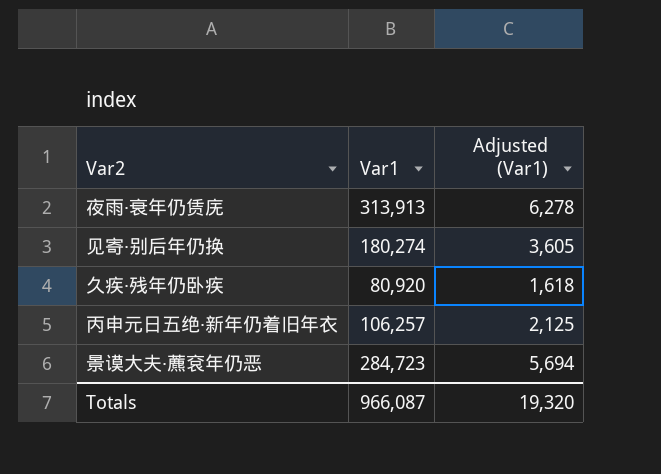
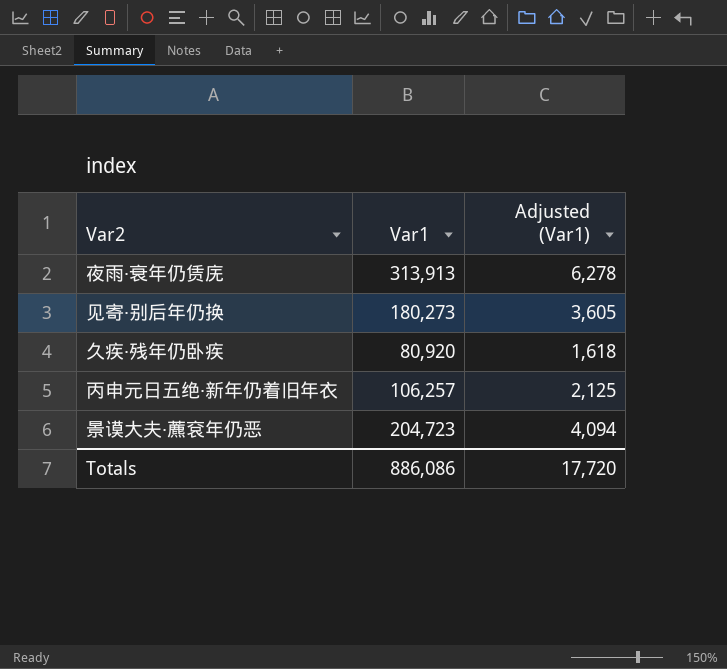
见寄·别后年仍换 | Var1: 180,274 -> 180,273
景谟大夫·藨袞年仍恶 | Var1: 284,723 -> 204,723
景谟大夫·藨袞年仍恶 | Adjusted (Var1): 5,694 -> 4,094
Totals | Var1: 966,087 -> 886,086
Totals | Adjusted (Var1): 19,320 -> 17,720

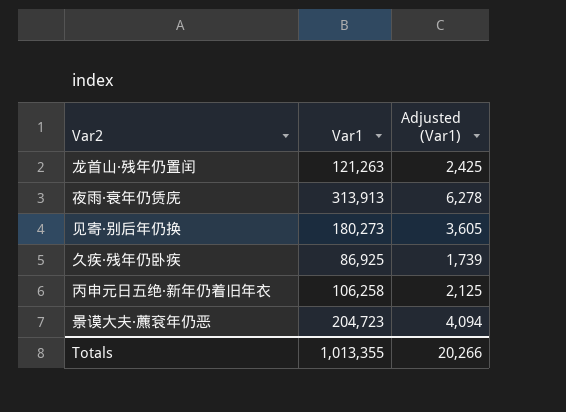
row 龙首山·残年仍置闰: none -> 121,263 | 2,425
久疾·残年仍卧疾 | Var1: 80,920 -> 86,925
久疾·残年仍卧疾 | Adjusted (Var1): 1,618 -> 1,739
丙申元日五绝·新年仍着旧年衣 | Var1: 106,257 -> 106,258
Totals | Var1: 886,086 -> 1,013,355
Totals | Adjusted (Var1): 17,720 -> 20,266

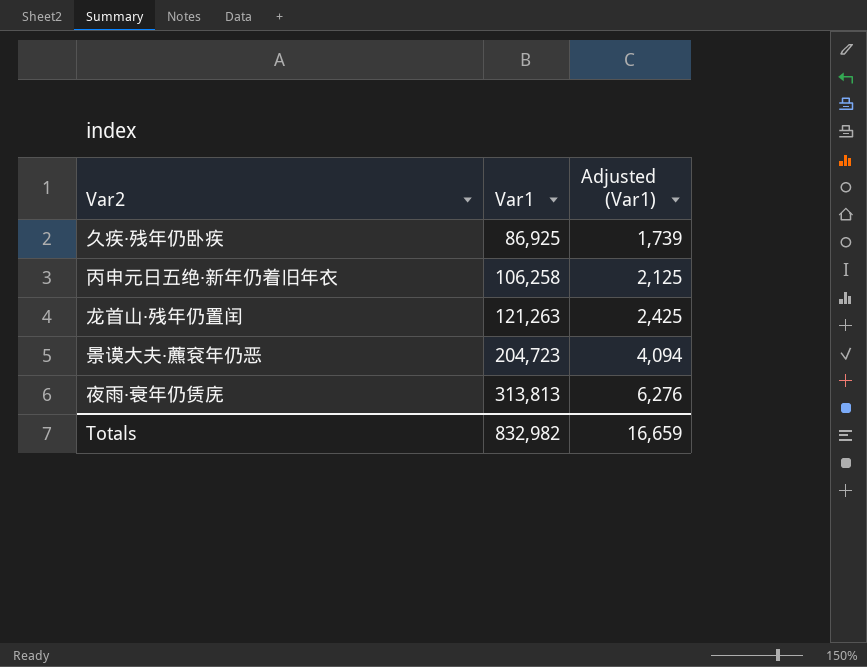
row order: none -> Var1 ascending
row 见寄·别后年仍换: 180,273 | 3,605 -> none
夜雨·衰年仍赁庑 | Var1: 313,913 -> 313,813
夜雨·衰年仍赁庑 | Adjusted (Var1): 6,278 -> 6,276
Totals | Var1: 1,013,355 -> 832,982
Totals | Adjusted (Var1): 20,266 -> 16,659

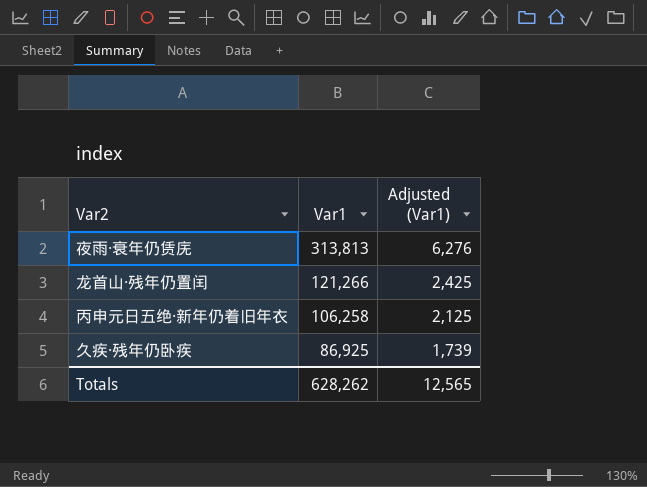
row order: Var1 ascending -> Var1 descending
row 景谟大夫·藨袞年仍恶: 204,723 | 4,094 -> none
龙首山·残年仍置闰 | Var1: 121,263 -> 121,266
Totals | Var1: 832,982 -> 628,262
Totals | Adjusted (Var1): 16,659 -> 12,565

